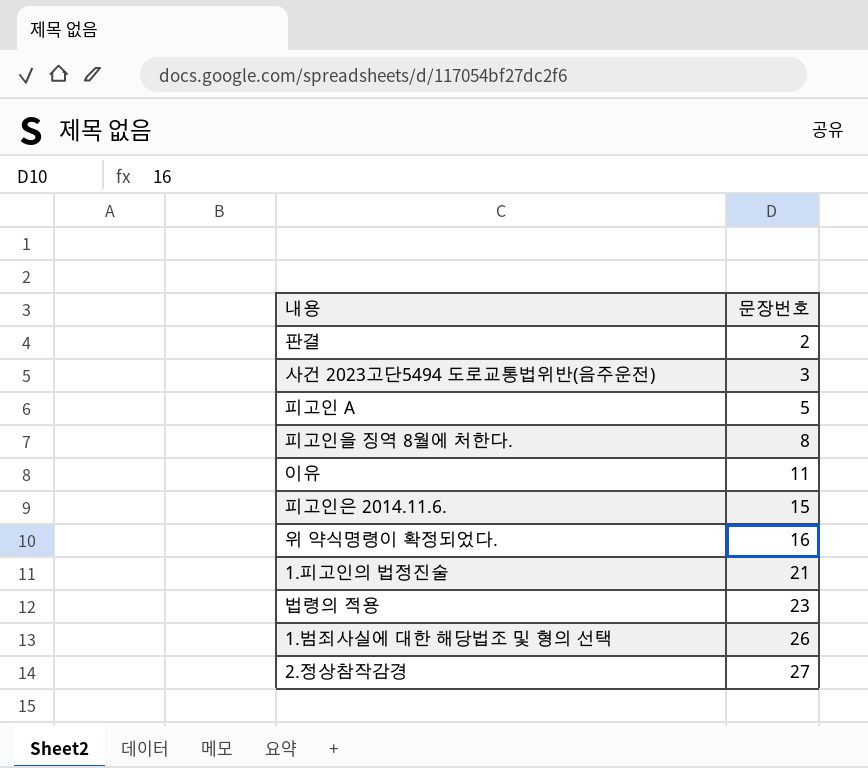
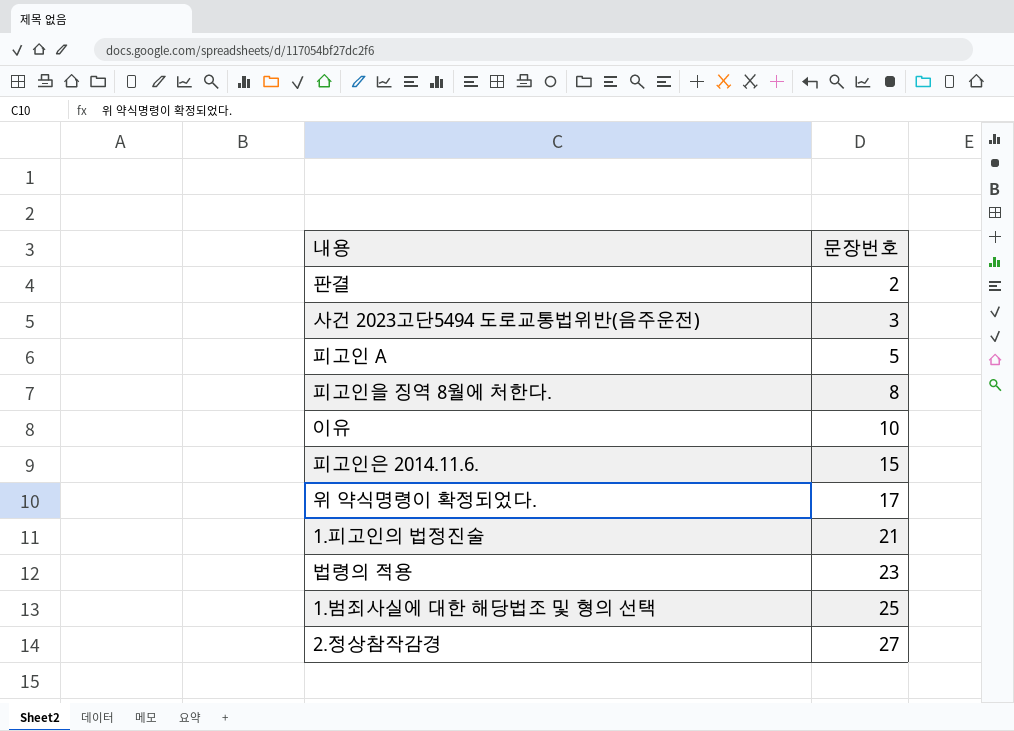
이유 | 문장번호: 11 -> 10
위 약식명령이 확정되었다. | 문장번호: 16 -> 17
1.범죄사실에 대한 해당법조 및 형의 선택 | 문장번호: 26 -> 25

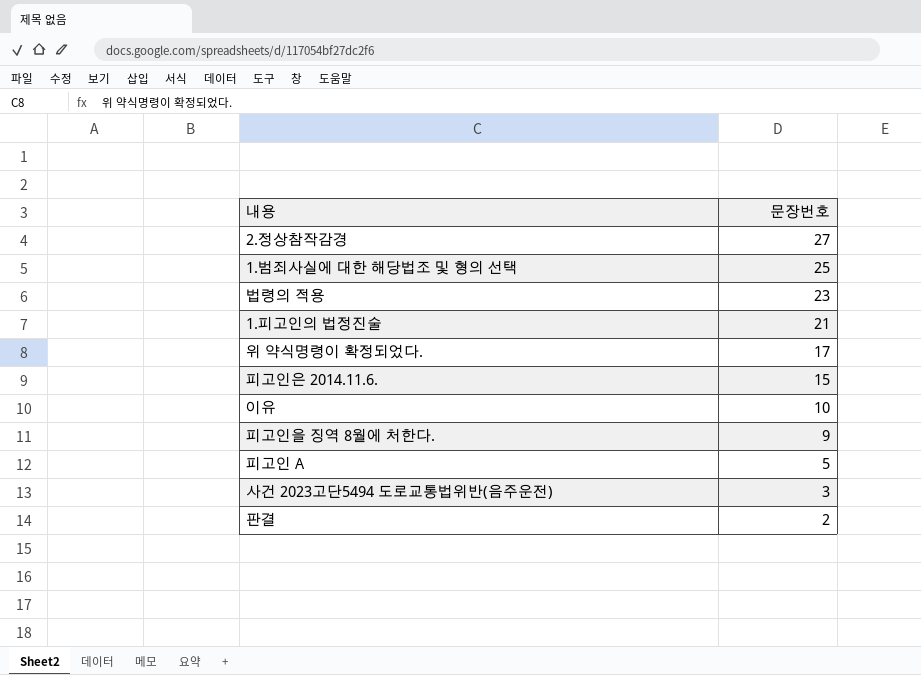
row order: 문장번호 ascending -> 문장번호 descending
피고인을 징역 8월에 처한다. | 문장번호: 8 -> 9

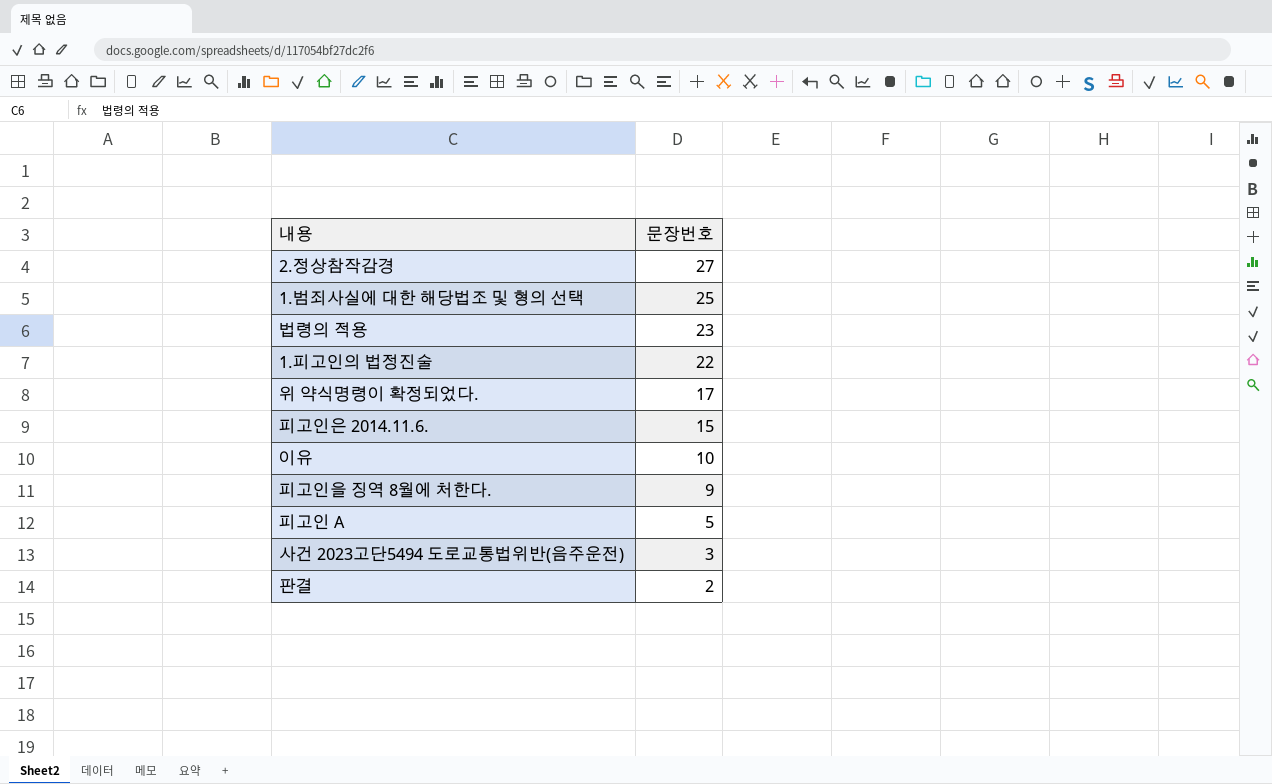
1.피고인의 법정진술 | 문장번호: 21 -> 22

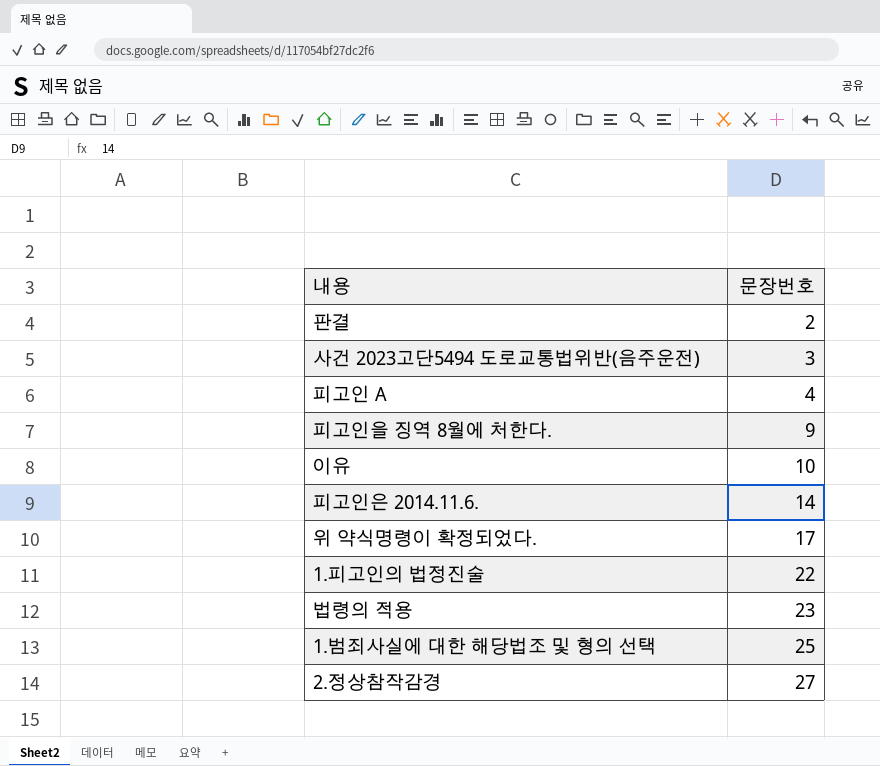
row order: 문장번호 descending -> 문장번호 ascending
피고인 A | 문장번호: 5 -> 4
피고인은 2014.11.6. | 문장번호: 15 -> 14

